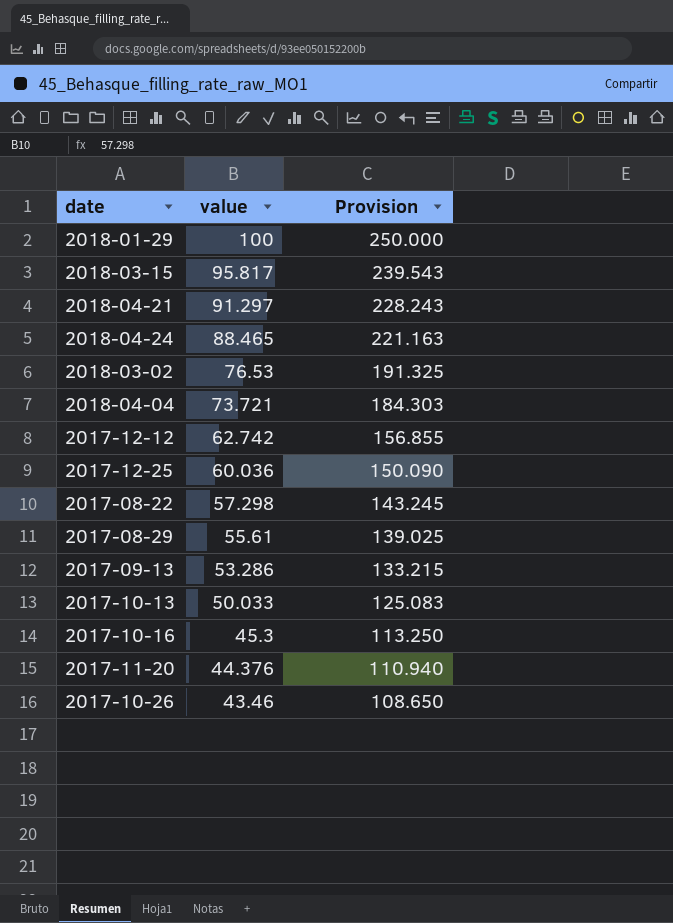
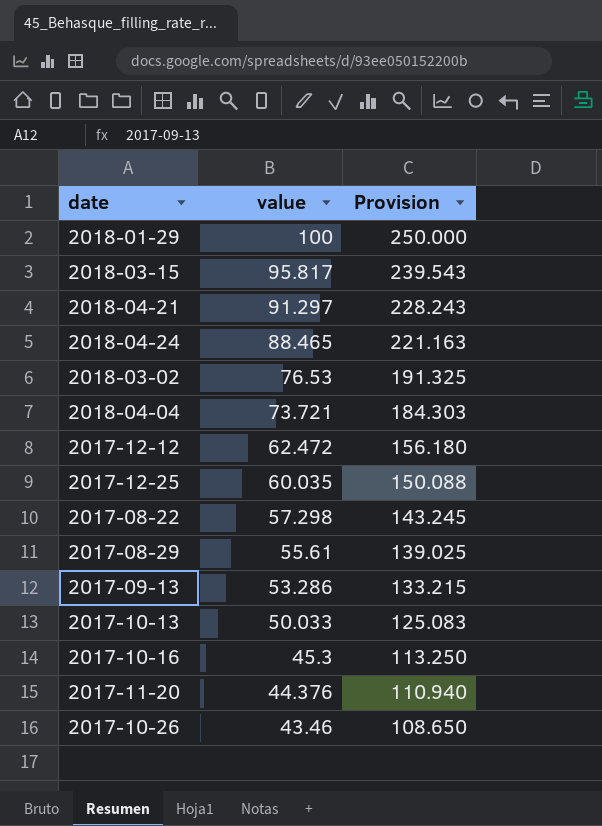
2017-12-12 | value: 62.742 -> 62.472
2017-12-12 | Provision: 156.855 -> 156.180
2017-12-25 | value: 60.036 -> 60.035
2017-12-25 | Provision: 150.090 -> 150.088

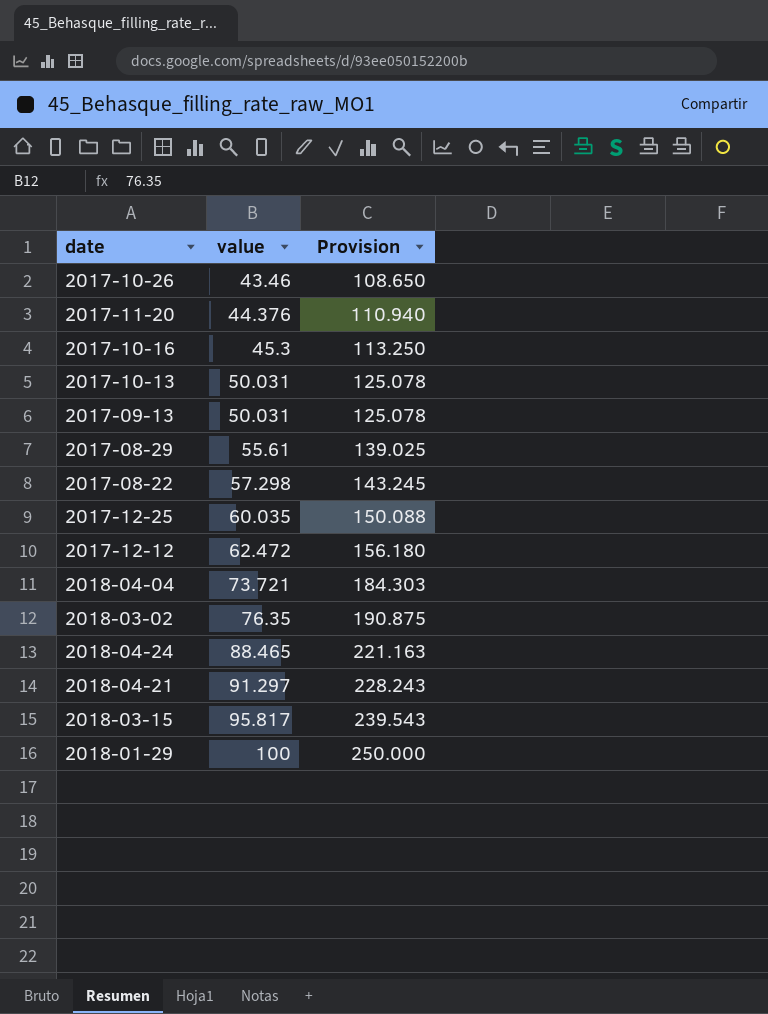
row order: value descending -> value ascending
2017-10-13 | value: 50.033 -> 50.031
2017-10-13 | Provision: 125.083 -> 125.078
2017-09-13 | value: 53.286 -> 50.031
2017-09-13 | Provision: 133.215 -> 125.078
2018-03-02 | value: 76.53 -> 76.35
2018-03-02 | Provision: 191.325 -> 190.875

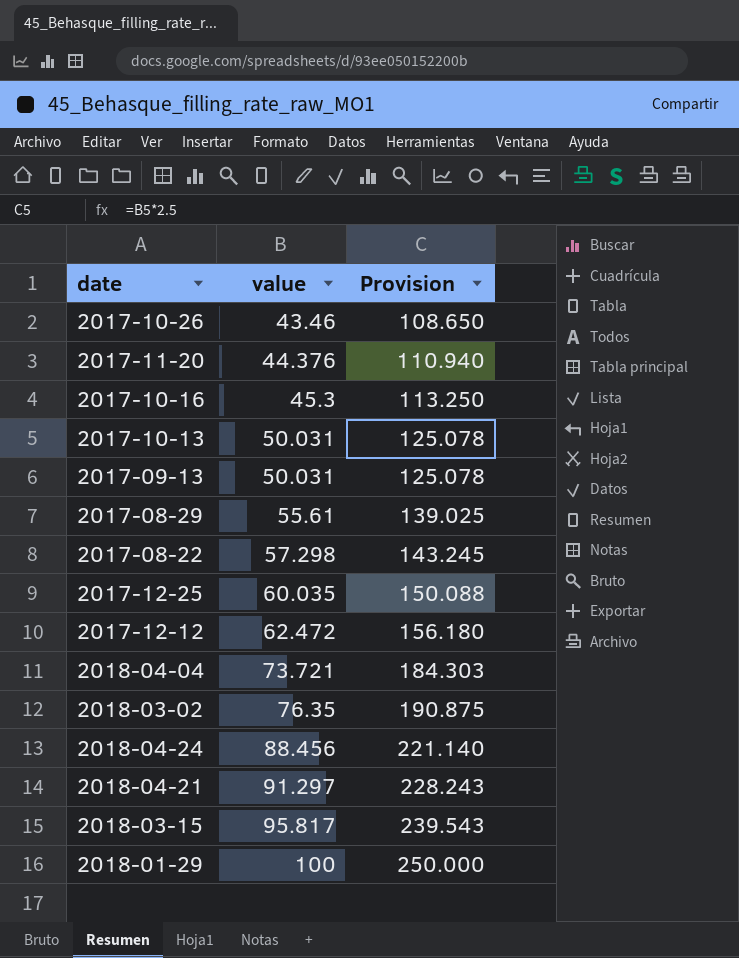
2018-04-24 | value: 88.465 -> 88.456
2018-04-24 | Provision: 221.163 -> 221.140

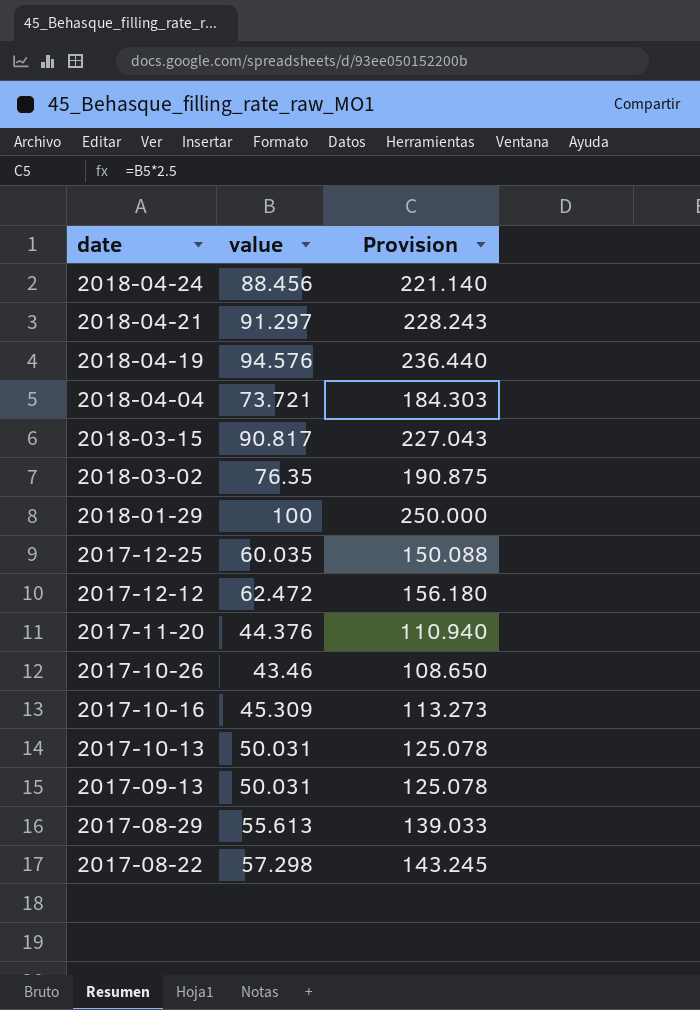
row order: value ascending -> date descending
row 2018-04-19: none -> 94.576 | 236.440
2018-03-15 | value: 95.817 -> 90.817
2018-03-15 | Provision: 239.543 -> 227.043
2017-10-16 | value: 45.3 -> 45.309
2017-10-16 | Provision: 113.250 -> 113.273
2017-08-29 | value: 55.61 -> 55.613
2017-08-29 | Provision: 139.025 -> 139.033

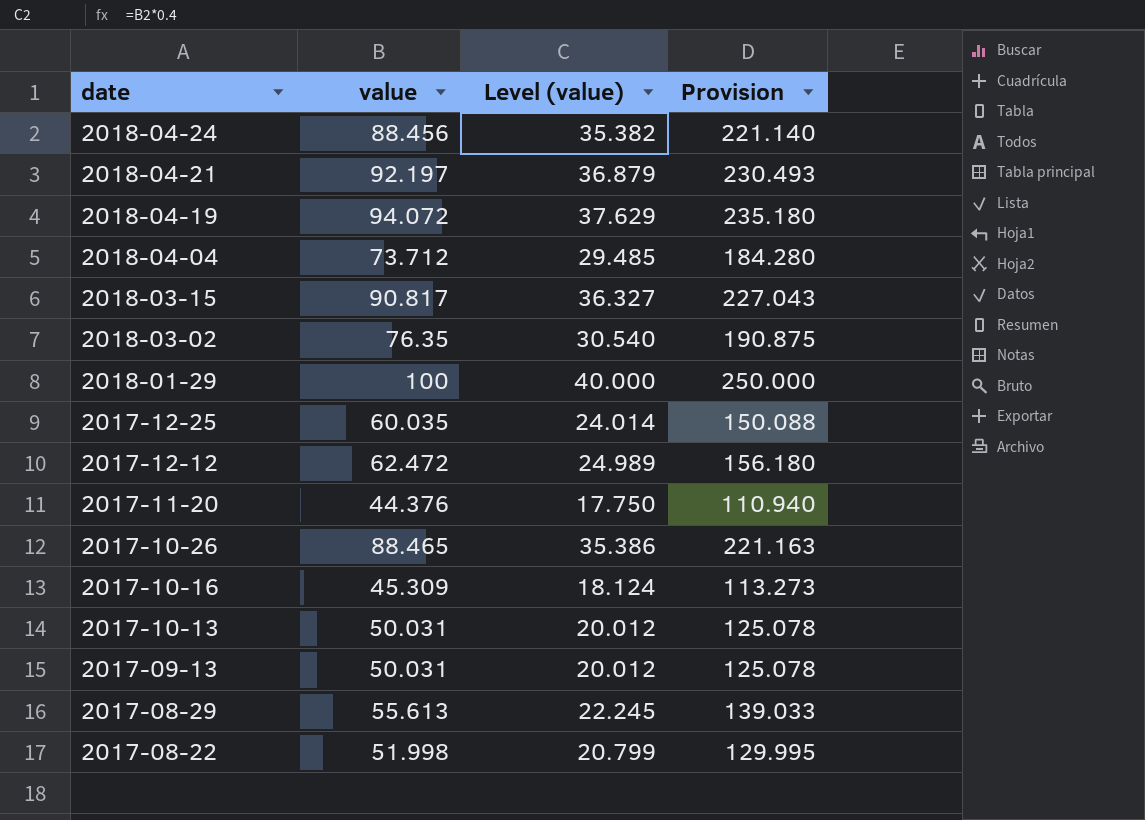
column Level (value) | formula: none -> [value] * 0.4
2018-04-21 | value: 91.297 -> 92.197
2018-04-21 | Provision: 228.243 -> 230.493
2018-04-19 | value: 94.576 -> 94.072
2018-04-19 | Provision: 236.440 -> 235.180
2018-04-04 | value: 73.721 -> 73.712
2018-04-04 | Provision: 184.303 -> 184.280
2017-10-26 | value: 43.46 -> 88.465
2017-10-26 | Provision: 108.650 -> 221.163
2017-08-22 | value: 57.298 -> 51.998
2017-08-22 | Provision: 143.245 -> 129.995

